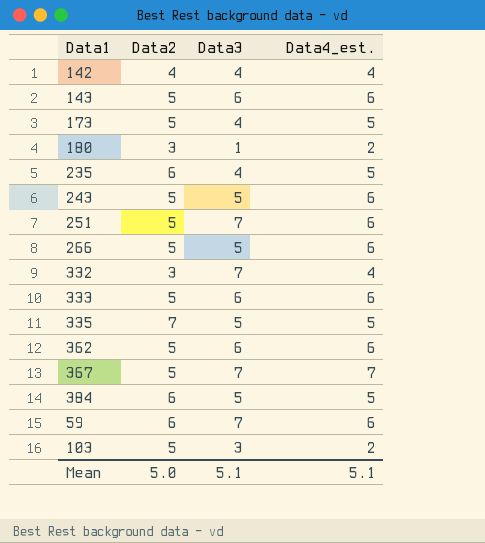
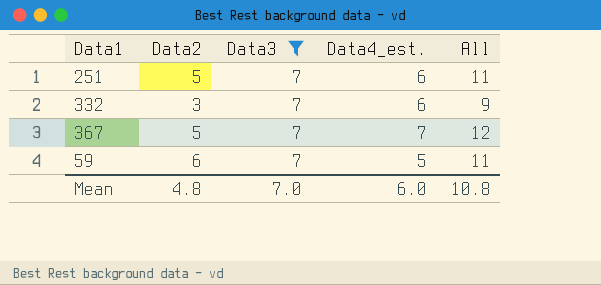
filter: none -> Data3 = 7
column All | formula: none -> [Data2] + [Data4_est.]
332 | Data4_est.: 4 -> 6
59 | Data4_est.: 6 -> 5
Mean | Data2: 5.0 -> 4.8
Mean | Data3: 5.1 -> 7.0
Mean | Data4_est.: 5.1 -> 6.0

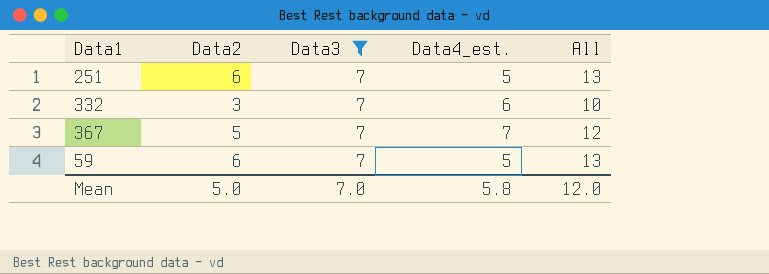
column All | formula: [Data2] + [Data4_est.] -> [Data2] + [Data3]
251 | Data2: 5 -> 6
251 | Data4_est.: 6 -> 5
Mean | Data2: 4.8 -> 5.0
Mean | Data4_est.: 6.0 -> 5.8
Mean | All: 10.8 -> 12.0

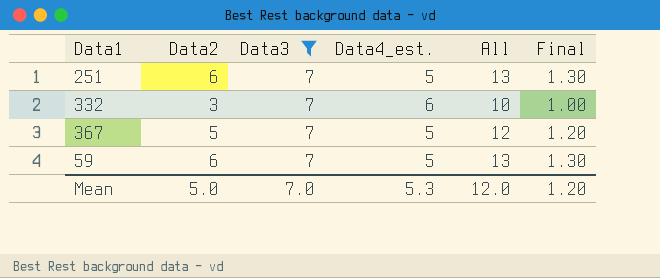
column Final | formula: none -> [All] * 0.1
367 | Data4_est.: 7 -> 5
Mean | Data4_est.: 5.8 -> 5.3

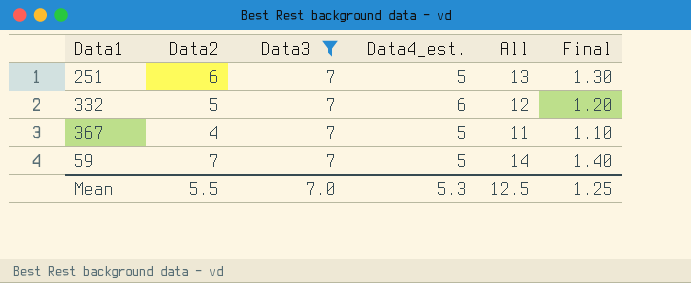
332 | Data2: 3 -> 5
332 | All: 10 -> 12
332 | Final: 1.00 -> 1.20
367 | Data2: 5 -> 4
367 | All: 12 -> 11
367 | Final: 1.20 -> 1.10
59 | Data2: 6 -> 7
59 | All: 13 -> 14
59 | Final: 1.30 -> 1.40
Mean | Data2: 5.0 -> 5.5
Mean | All: 12.0 -> 12.5
Mean | Final: 1.20 -> 1.25

